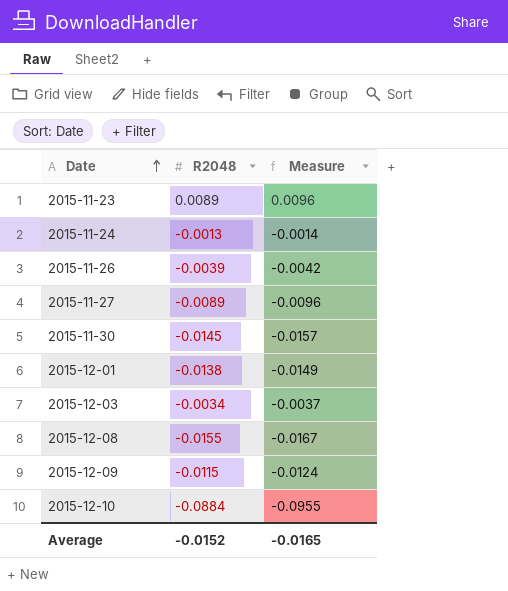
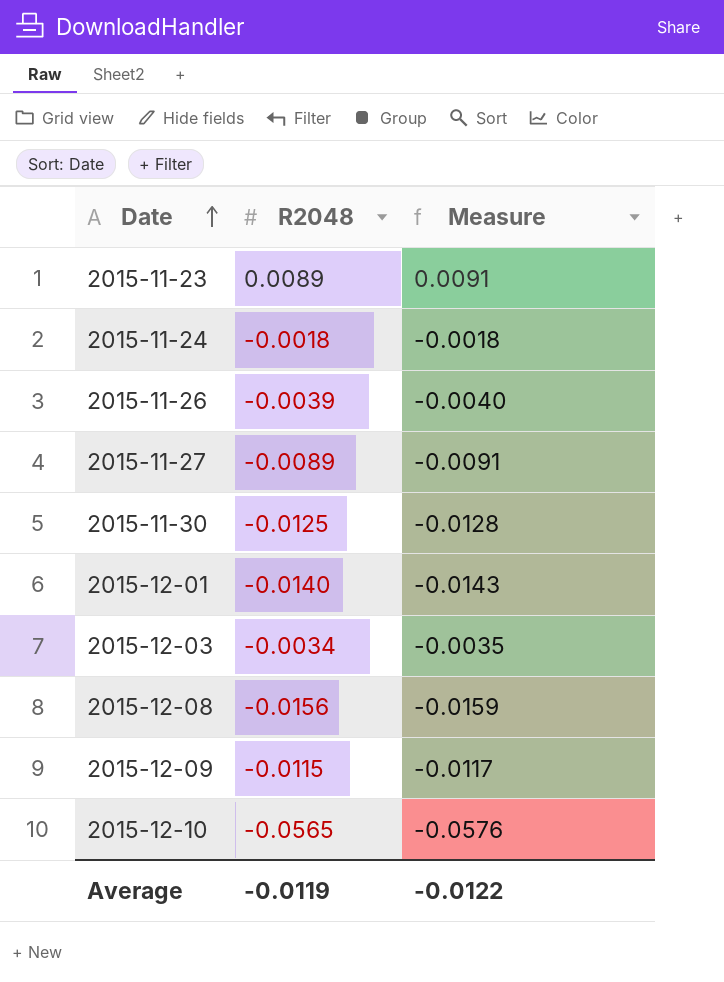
column Measure | formula: [R2048] * 1.08 -> [R2048] * 1.02
2015-11-24 | R2048: -0.0013 -> -0.0018
2015-11-30 | R2048: -0.0145 -> -0.0125
2015-12-01 | R2048: -0.0138 -> -0.0140
2015-12-08 | R2048: -0.0155 -> -0.0156
2015-12-10 | R2048: -0.0884 -> -0.0565
Average | R2048: -0.0152 -> -0.0119
Average | Measure: -0.0165 -> -0.0122

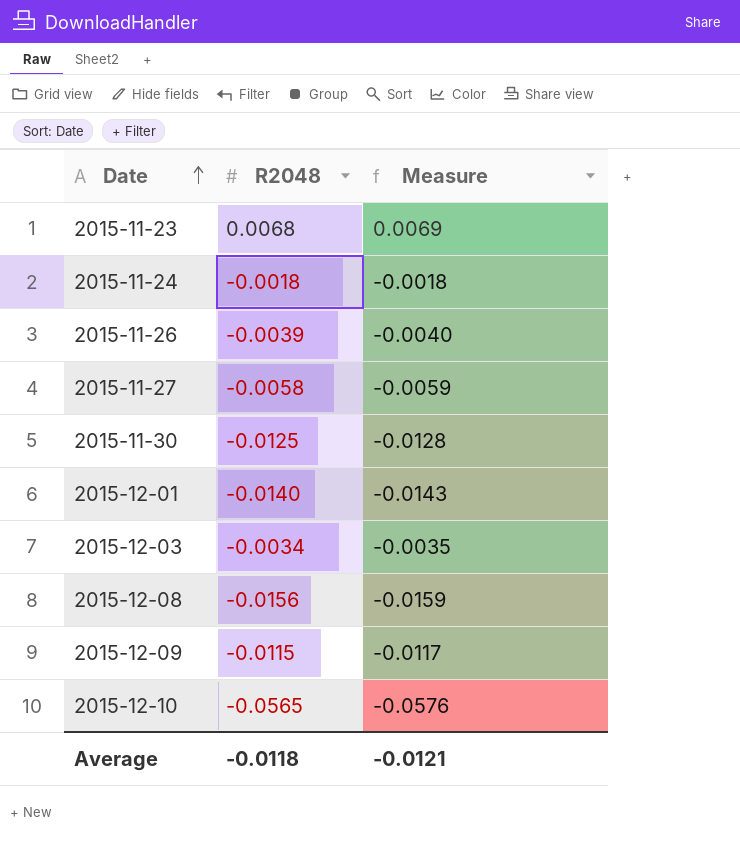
2015-11-23 | R2048: 0.0089 -> 0.0068
2015-11-23 | Measure: 0.0091 -> 0.0069
2015-11-27 | R2048: -0.0089 -> -0.0058
2015-11-27 | Measure: -0.0091 -> -0.0059
Average | R2048: -0.0119 -> -0.0118
Average | Measure: -0.0122 -> -0.0121

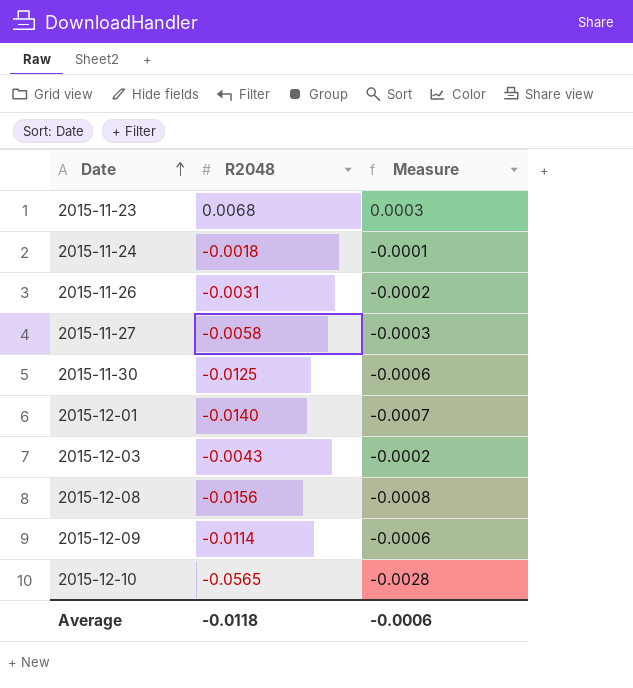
column Measure | formula: [R2048] * 1.02 -> [R2048] * 0.05
2015-11-26 | R2048: -0.0039 -> -0.0031
2015-12-03 | R2048: -0.0034 -> -0.0043
2015-12-09 | R2048: -0.0115 -> -0.0114
Average | Measure: -0.0121 -> -0.0006

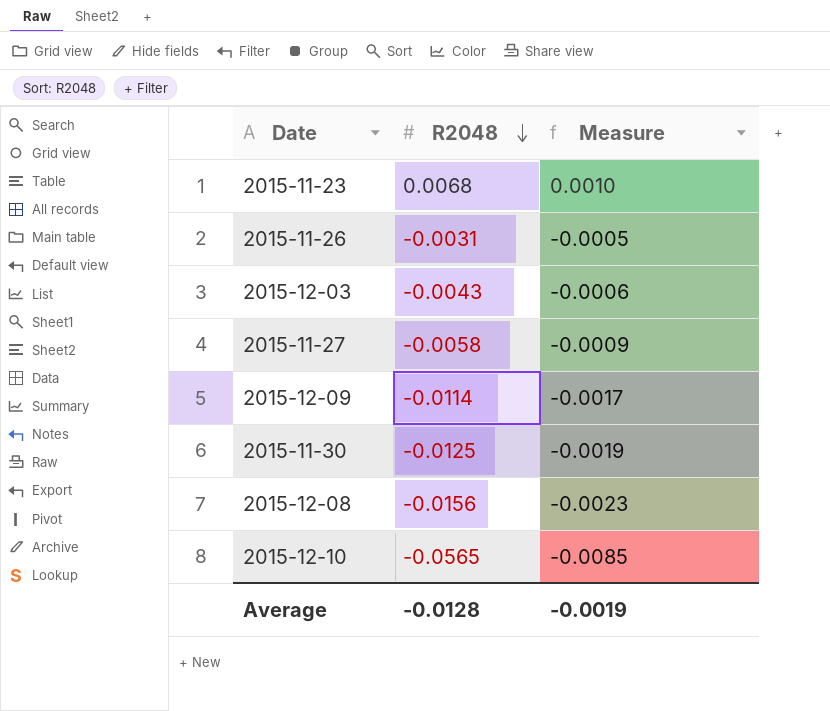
row order: Date ascending -> R2048 descending
column Measure | formula: [R2048] * 0.05 -> [R2048] * 0.15
row 2015-11-24: -0.0018 | -0.0001 -> none
row 2015-12-01: -0.0140 | -0.0007 -> none
Average | R2048: -0.0118 -> -0.0128
Average | Measure: -0.0006 -> -0.0019

